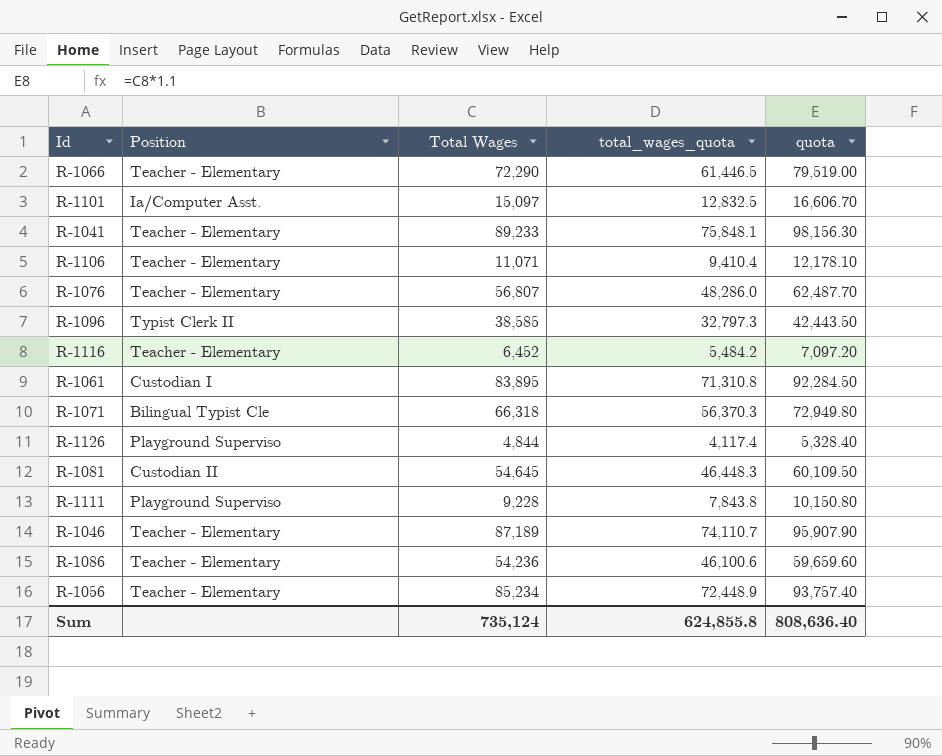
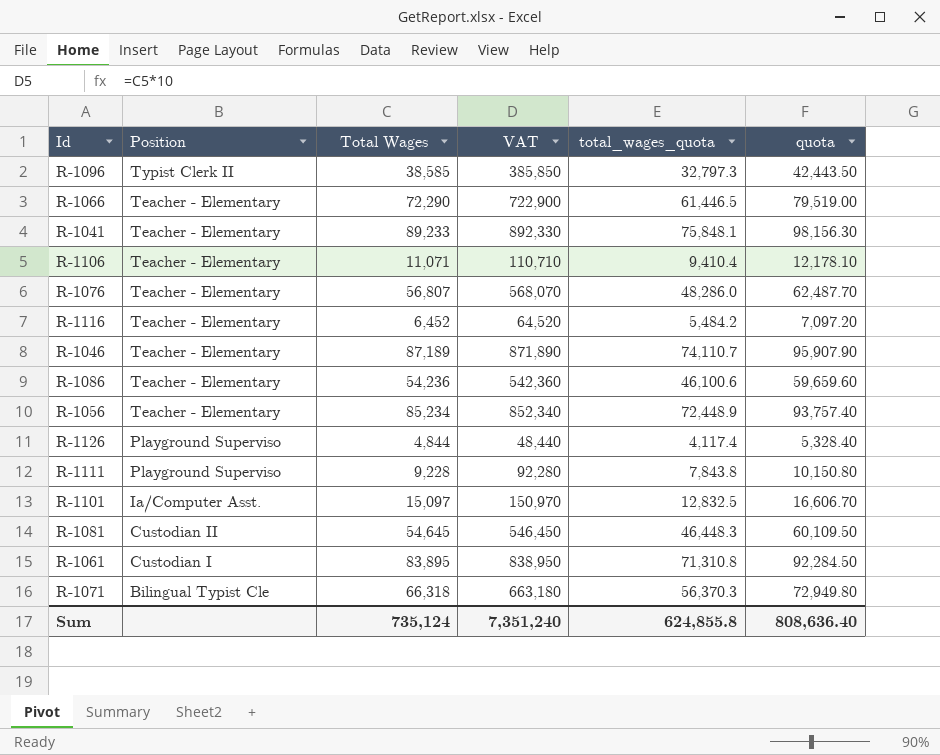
row order: none -> Position descending
column VAT | formula: none -> [Total Wages] * 10

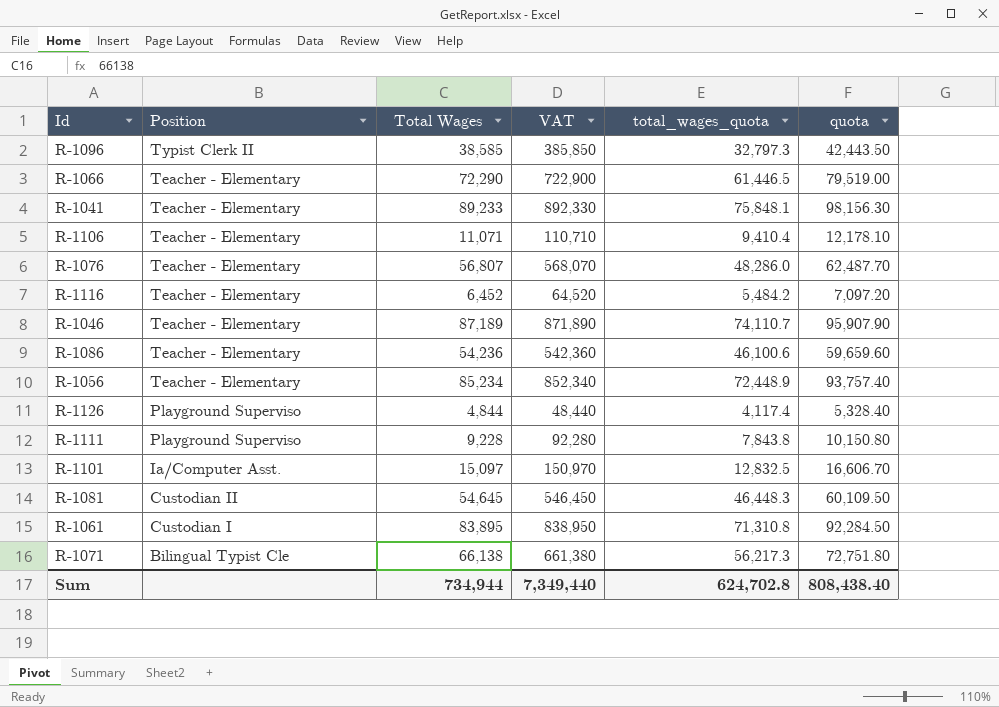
R-1071 | Total Wages: 66,318 -> 66,138
R-1071 | VAT: 663,180 -> 661,380
R-1071 | total_wages_quota: 56,370.3 -> 56,217.3
R-1071 | quota: 72,949.80 -> 72,751.80
Sum | Total Wages: 735,124 -> 734,944
Sum | VAT: 7,351,240 -> 7,349,440
Sum | total_wages_quota: 624,855.8 -> 624,702.8
Sum | quota: 808,636.40 -> 808,438.40

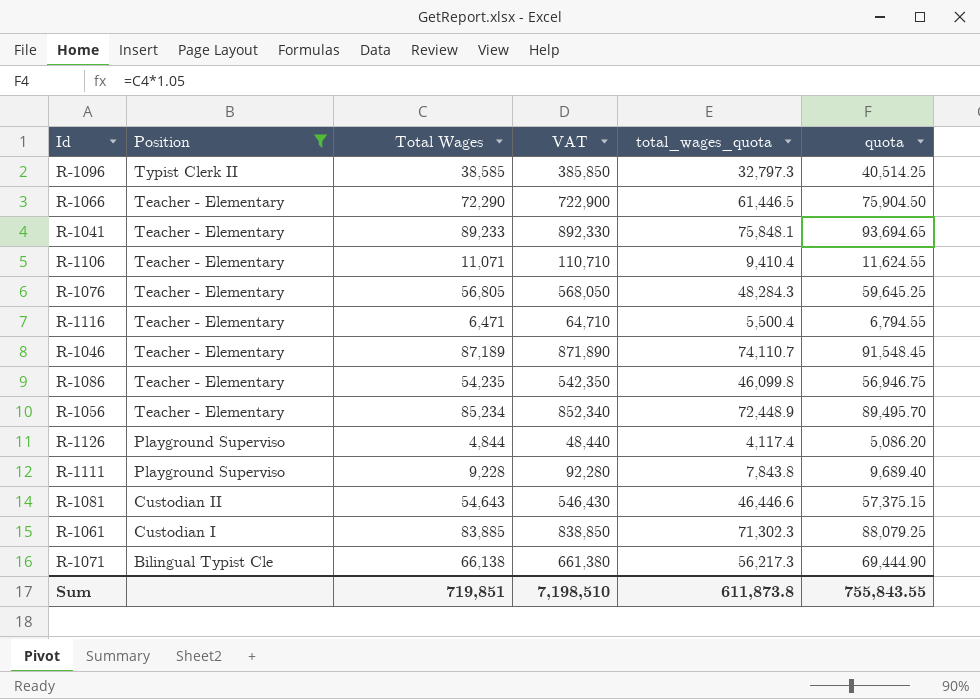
filter: none -> Position != Ia/Computer Asst.
column quota | formula: [Total Wages] * 1.1 -> [Total Wages] * 1.05
R-1076 | Total Wages: 56,807 -> 56,805
R-1076 | VAT: 568,070 -> 568,050
R-1076 | total_wages_quota: 48,286.0 -> 48,284.3
R-1116 | Total Wages: 6,452 -> 6,471
R-1116 | VAT: 64,520 -> 64,710
R-1116 | total_wages_quota: 5,484.2 -> 5,500.4
R-1086 | Total Wages: 54,236 -> 54,235
R-1086 | VAT: 542,360 -> 542,350
R-1086 | total_wages_quota: 46,100.6 -> 46,099.8
R-1081 | Total Wages: 54,645 -> 54,643
R-1081 | VAT: 546,450 -> 546,430
R-1081 | total_wages_quota: 46,448.3 -> 46,446.6
R-1061 | Total Wages: 83,895 -> 83,885
R-1061 | VAT: 838,950 -> 838,850
R-1061 | total_wages_quota: 71,310.8 -> 71,302.3
Sum | Total Wages: 734,944 -> 719,851
Sum | VAT: 7,349,440 -> 7,198,510
Sum | total_wages_quota: 624,702.8 -> 611,873.8
Sum | quota: 808,438.40 -> 755,843.55

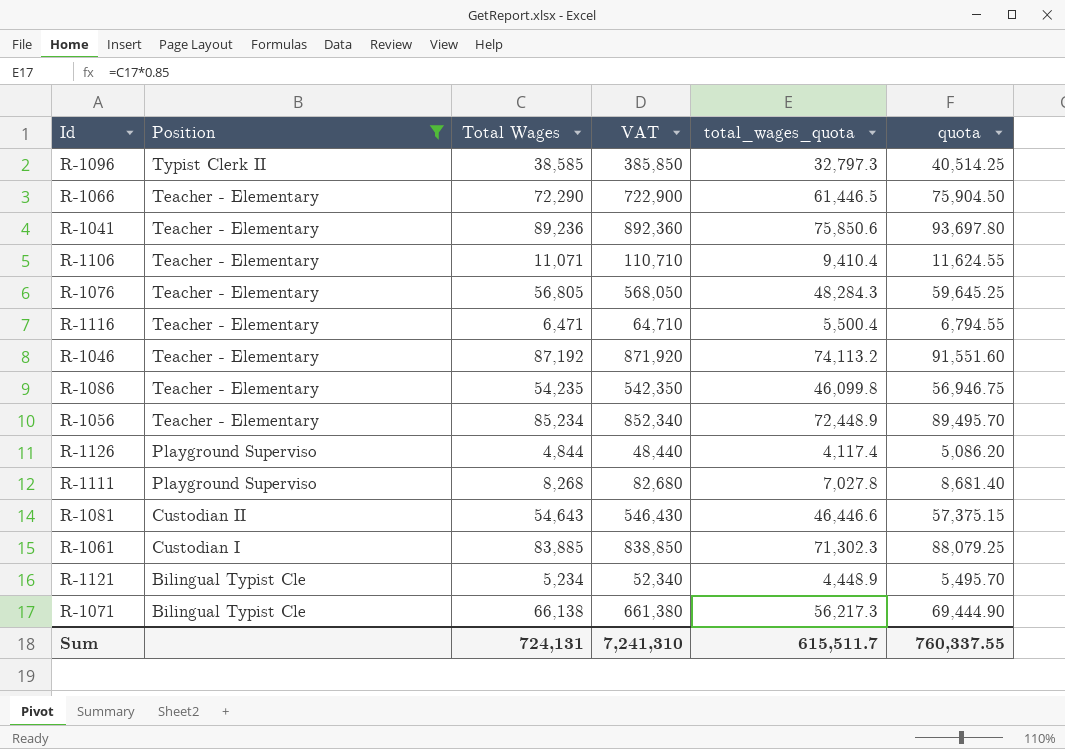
R-1041 | Total Wages: 89,233 -> 89,236
R-1041 | VAT: 892,330 -> 892,360
R-1041 | total_wages_quota: 75,848.1 -> 75,850.6
R-1041 | quota: 93,694.65 -> 93,697.80
R-1046 | Total Wages: 87,189 -> 87,192
R-1046 | VAT: 871,890 -> 871,920
R-1046 | total_wages_quota: 74,110.7 -> 74,113.2
R-1046 | quota: 91,548.45 -> 91,551.60
R-1111 | Total Wages: 9,228 -> 8,268
R-1111 | VAT: 92,280 -> 82,680
R-1111 | total_wages_quota: 7,843.8 -> 7,027.8
R-1111 | quota: 9,689.40 -> 8,681.40
row R-1121: none -> Bilingual Typist Cle | 5,234 | 52,340 | 4,448.9 | 5,495.70
Sum | Total Wages: 719,851 -> 724,131
Sum | VAT: 7,198,510 -> 7,241,310
Sum | total_wages_quota: 611,873.8 -> 615,511.7
Sum | quota: 755,843.55 -> 760,337.55

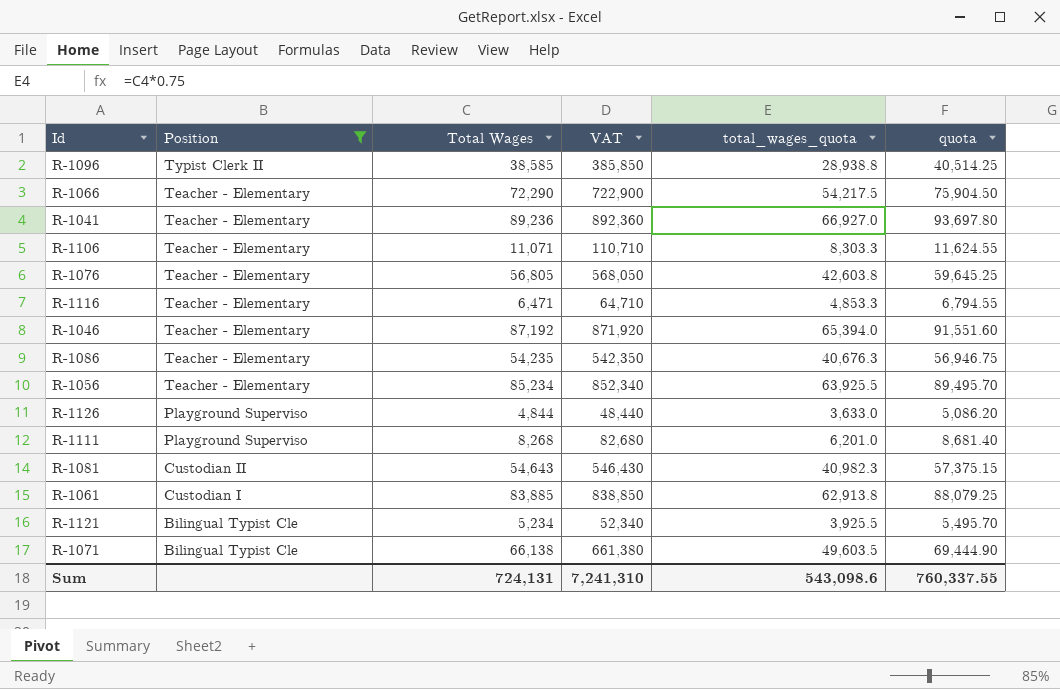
column total_wages_quota | formula: [Total Wages] * 0.85 -> [Total Wages] * 0.75
Sum | total_wages_quota: 615,511.7 -> 543,098.6

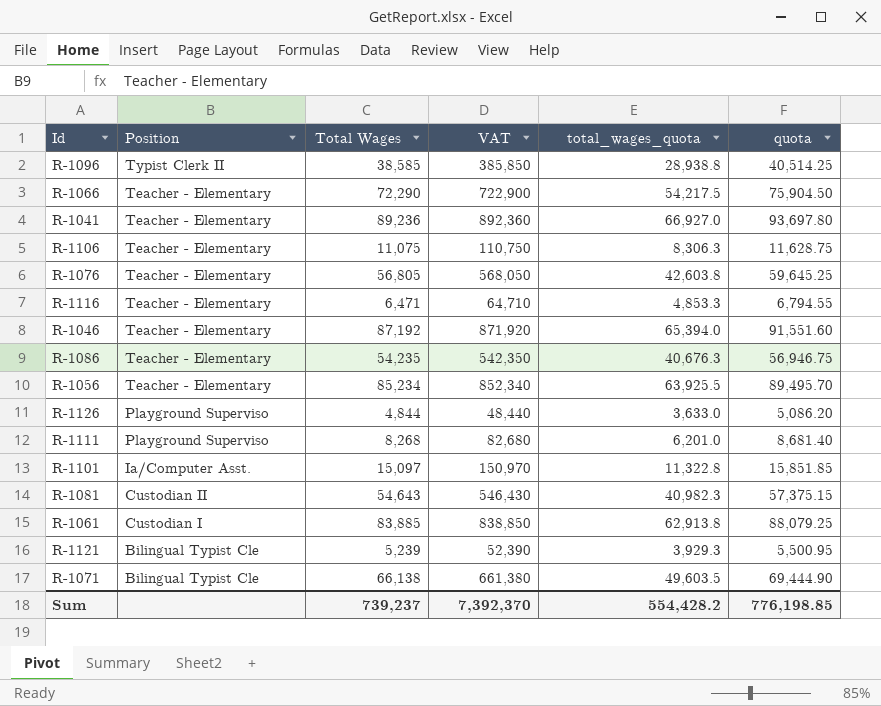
filter: Position != Ia/Computer Asst. -> none
R-1106 | Total Wages: 11,071 -> 11,075
R-1106 | VAT: 110,710 -> 110,750
R-1106 | total_wages_quota: 8,303.3 -> 8,306.3
R-1106 | quota: 11,624.55 -> 11,628.75
R-1121 | Total Wages: 5,234 -> 5,239
R-1121 | VAT: 52,340 -> 52,390
R-1121 | total_wages_quota: 3,925.5 -> 3,929.3
R-1121 | quota: 5,495.70 -> 5,500.95
Sum | Total Wages: 724,131 -> 739,237
Sum | VAT: 7,241,310 -> 7,392,370
Sum | total_wages_quota: 543,098.6 -> 554,428.2
Sum | quota: 760,337.55 -> 776,198.85

